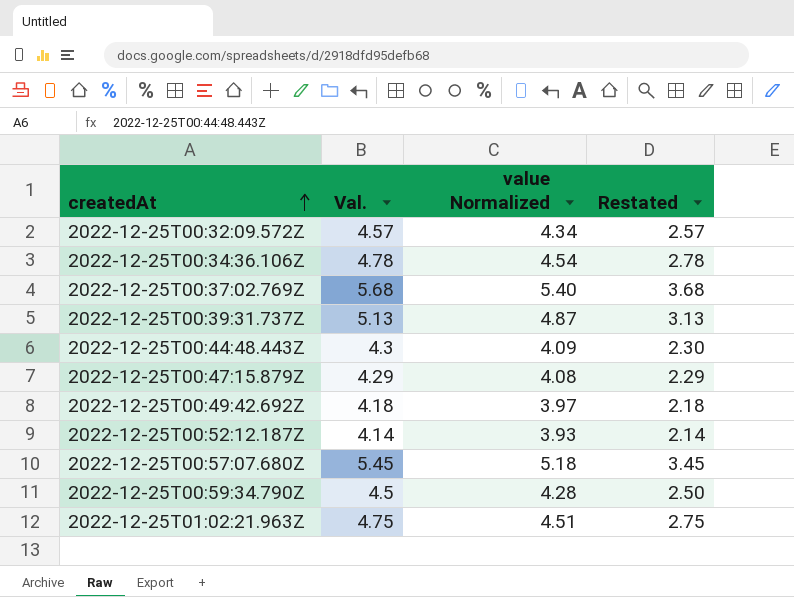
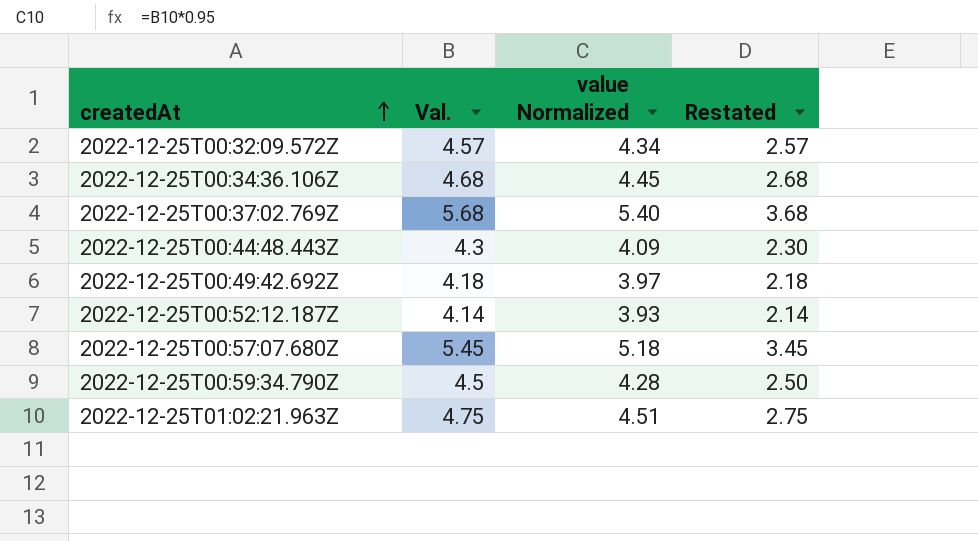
row 2022-12-25T00:39:31.737Z: 5.13 | 4.87 | 3.13 -> none
row 2022-12-25T00:47:15.879Z: 4.29 | 4.08 | 2.29 -> none
2022-12-25T00:34:36.106Z | Val.: 4.78 -> 4.68
2022-12-25T00:34:36.106Z | value Normalized: 4.54 -> 4.45
2022-12-25T00:34:36.106Z | Restated: 2.78 -> 2.68

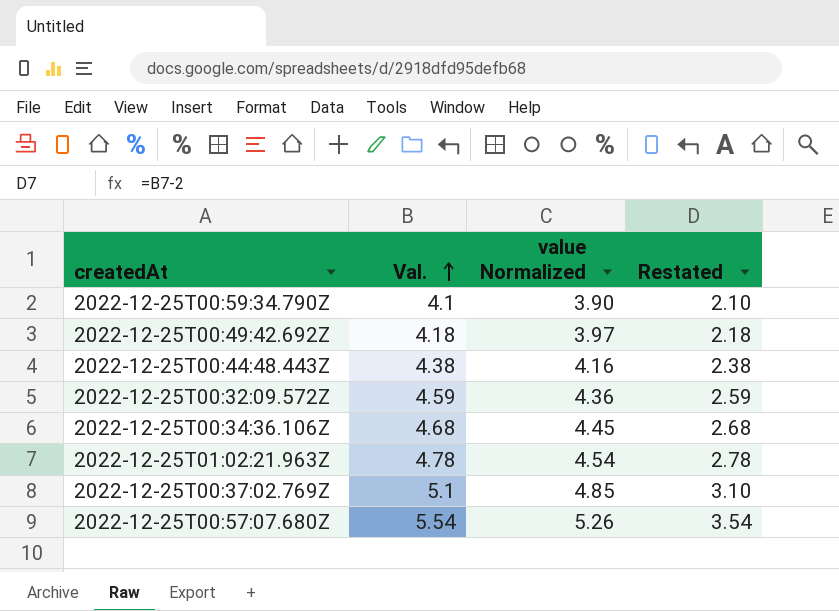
row order: createdAt ascending -> Val. ascending
row 2022-12-25T00:52:12.187Z: 4.14 | 3.93 | 2.14 -> none
2022-12-25T00:59:34.790Z | Val.: 4.5 -> 4.1
2022-12-25T00:59:34.790Z | value Normalized: 4.28 -> 3.90
2022-12-25T00:59:34.790Z | Restated: 2.50 -> 2.10
2022-12-25T00:44:48.443Z | Val.: 4.3 -> 4.38
2022-12-25T00:44:48.443Z | value Normalized: 4.09 -> 4.16
2022-12-25T00:44:48.443Z | Restated: 2.30 -> 2.38
2022-12-25T00:32:09.572Z | Val.: 4.57 -> 4.59
2022-12-25T00:32:09.572Z | value Normalized: 4.34 -> 4.36
2022-12-25T00:32:09.572Z | Restated: 2.57 -> 2.59
2022-12-25T01:02:21.963Z | Val.: 4.75 -> 4.78
2022-12-25T01:02:21.963Z | value Normalized: 4.51 -> 4.54
2022-12-25T01:02:21.963Z | Restated: 2.75 -> 2.78
2022-12-25T00:37:02.769Z | Val.: 5.68 -> 5.1
2022-12-25T00:37:02.769Z | value Normalized: 5.40 -> 4.85
2022-12-25T00:37:02.769Z | Restated: 3.68 -> 3.10
2022-12-25T00:57:07.680Z | Val.: 5.45 -> 5.54
2022-12-25T00:57:07.680Z | value Normalized: 5.18 -> 5.26
2022-12-25T00:57:07.680Z | Restated: 3.45 -> 3.54

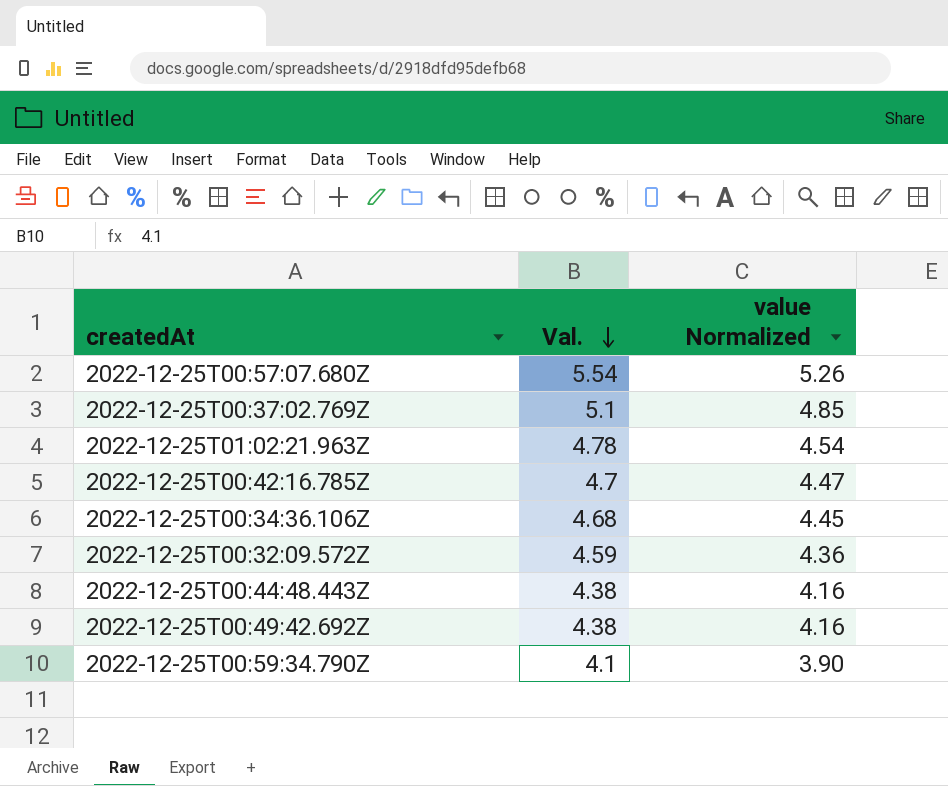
row order: Val. ascending -> Val. descending
column Restated | formula: [Val.] - 2 -> none
row 2022-12-25T00:42:16.785Z: none -> 4.7 | 4.47
2022-12-25T00:49:42.692Z | Val.: 4.18 -> 4.38
2022-12-25T00:49:42.692Z | value Normalized: 3.97 -> 4.16

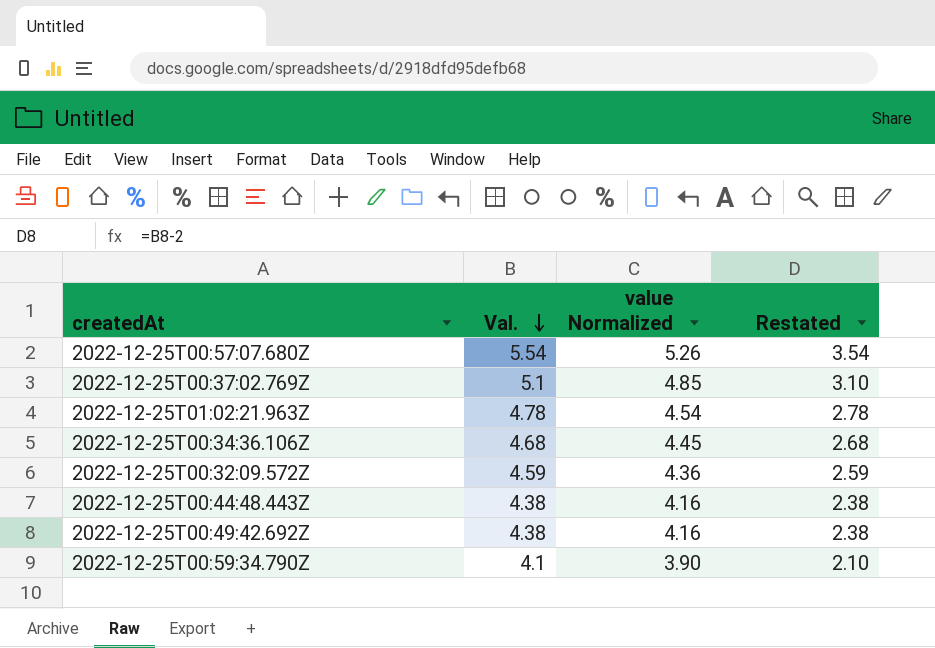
column Restated | formula: none -> [Val.] - 2
row 2022-12-25T00:42:16.785Z: 4.7 | 4.47 -> none

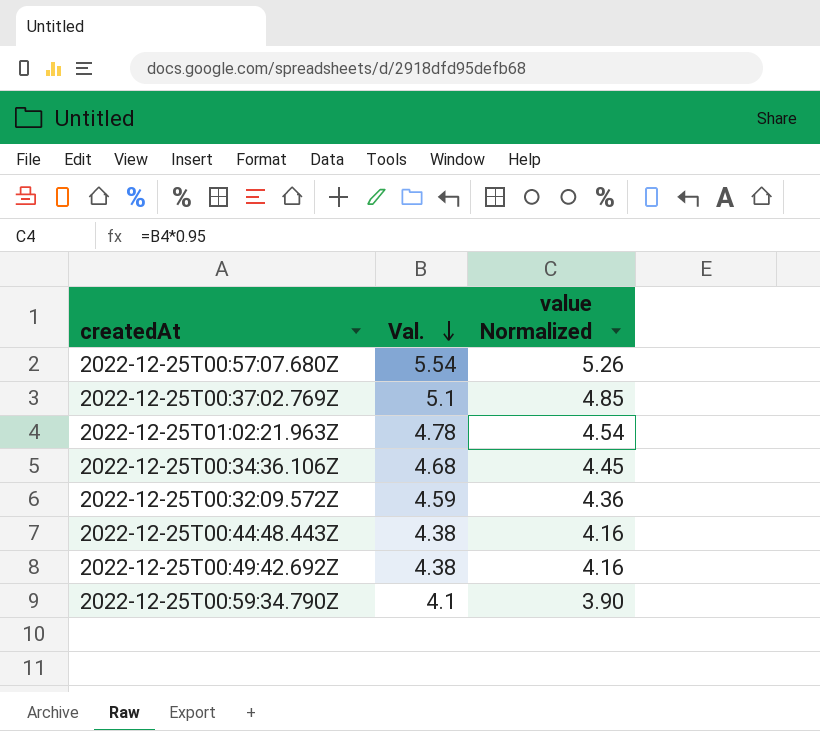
column Restated | formula: [Val.] - 2 -> none

